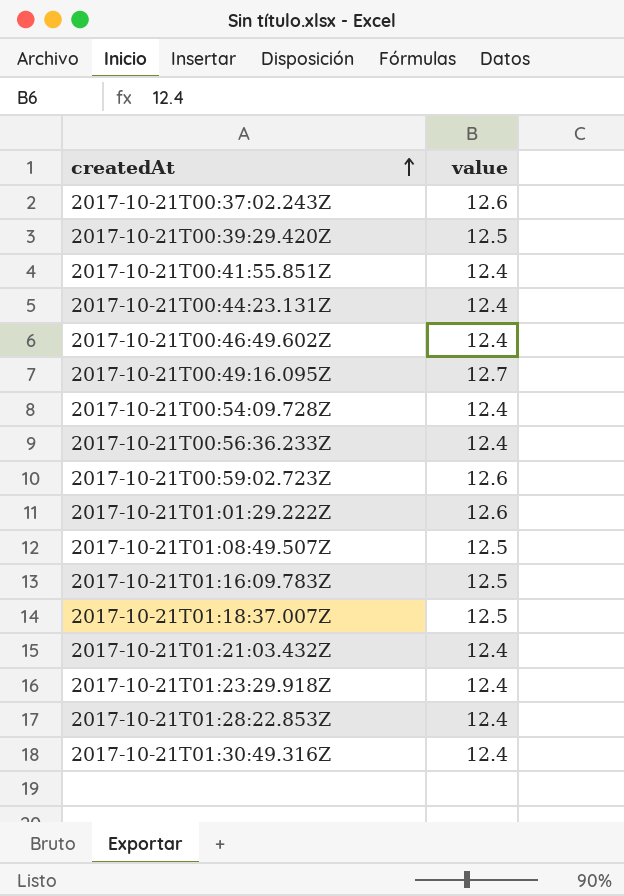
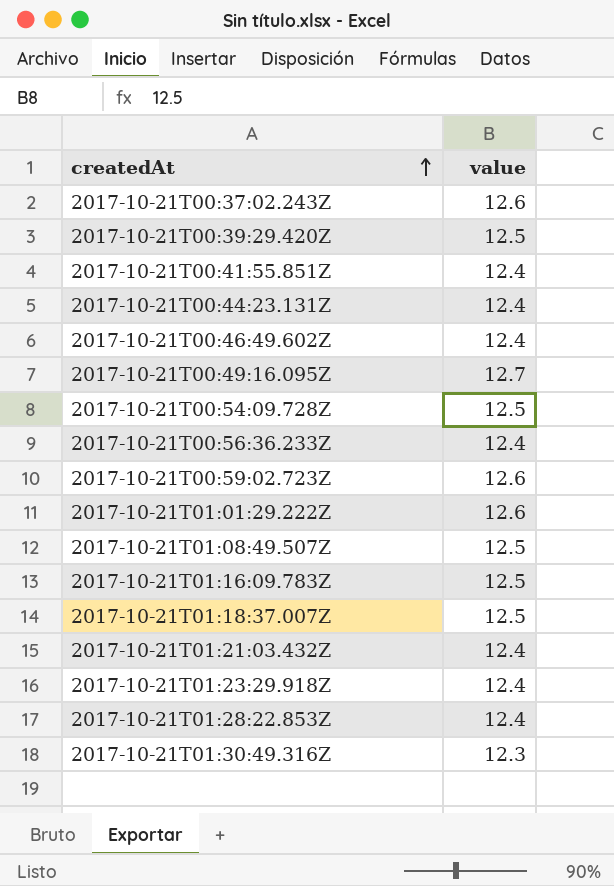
2017-10-21T00:54:09.728Z | value: 12.4 -> 12.5
2017-10-21T01:30:49.316Z | value: 12.4 -> 12.3

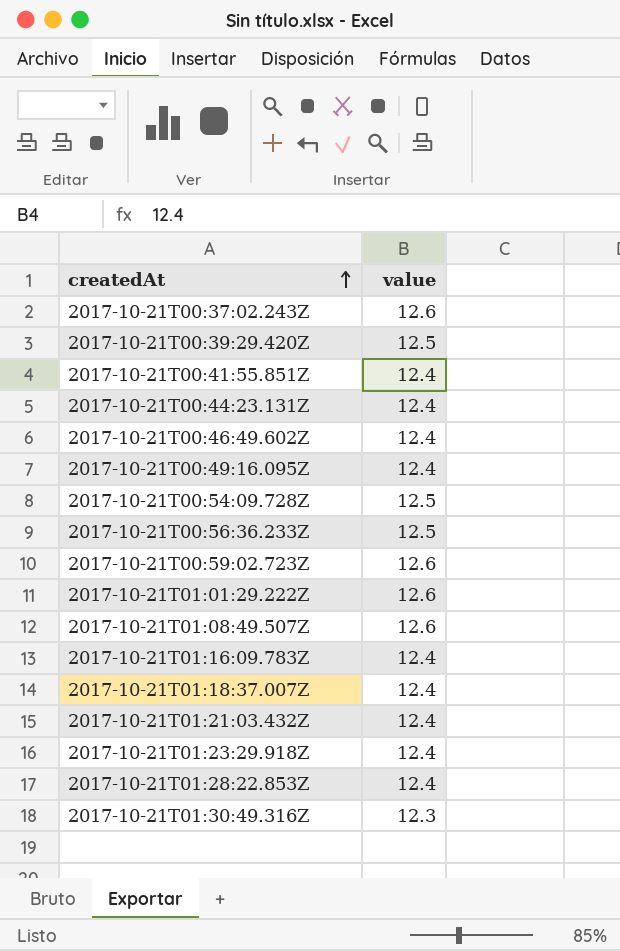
2017-10-21T00:49:16.095Z | value: 12.7 -> 12.4
2017-10-21T00:56:36.233Z | value: 12.4 -> 12.5
2017-10-21T01:08:49.507Z | value: 12.5 -> 12.6
2017-10-21T01:16:09.783Z | value: 12.5 -> 12.4
2017-10-21T01:18:37.007Z | value: 12.5 -> 12.4

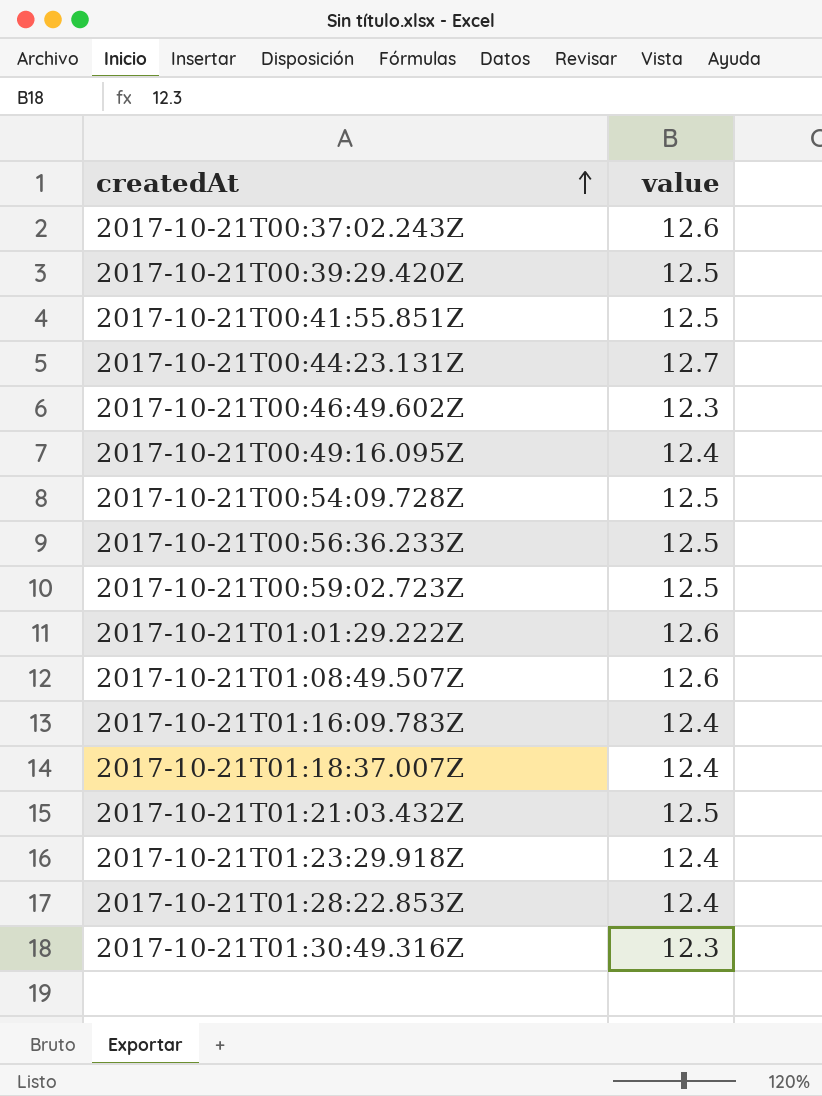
2017-10-21T00:41:55.851Z | value: 12.4 -> 12.5
2017-10-21T00:44:23.131Z | value: 12.4 -> 12.7
2017-10-21T00:46:49.602Z | value: 12.4 -> 12.3
2017-10-21T00:59:02.723Z | value: 12.6 -> 12.5
2017-10-21T01:21:03.432Z | value: 12.4 -> 12.5

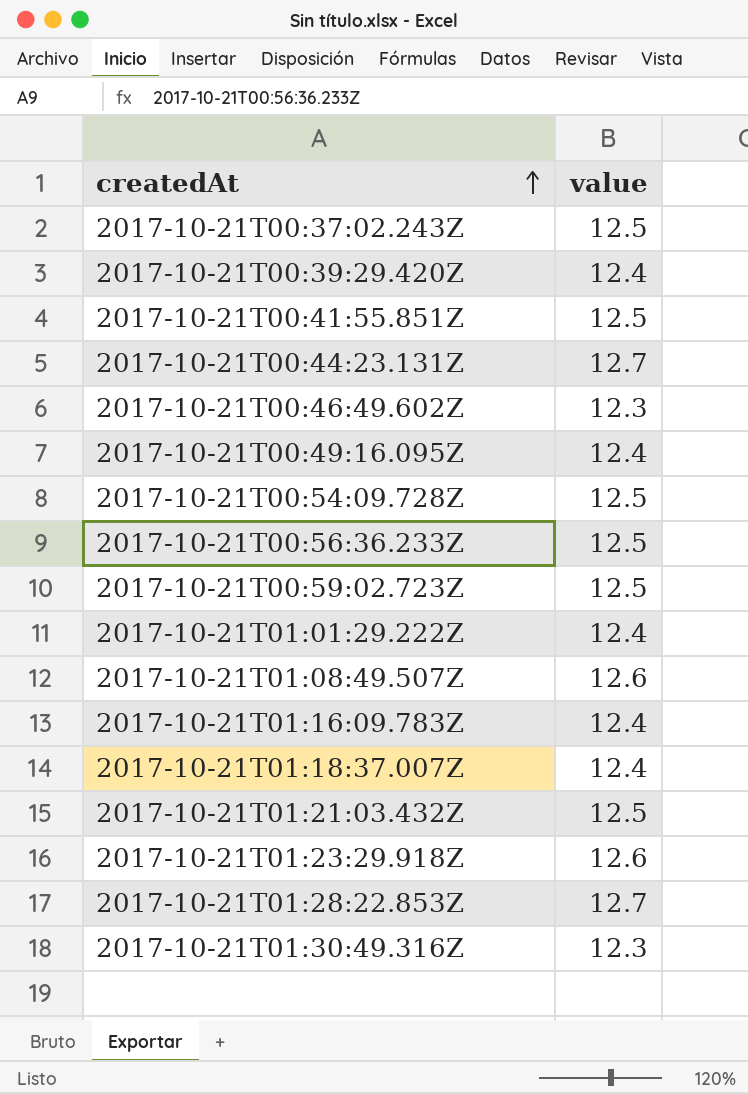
2017-10-21T00:37:02.243Z | value: 12.6 -> 12.5
2017-10-21T00:39:29.420Z | value: 12.5 -> 12.4
2017-10-21T01:01:29.222Z | value: 12.6 -> 12.4
2017-10-21T01:23:29.918Z | value: 12.4 -> 12.6
2017-10-21T01:28:22.853Z | value: 12.4 -> 12.7

